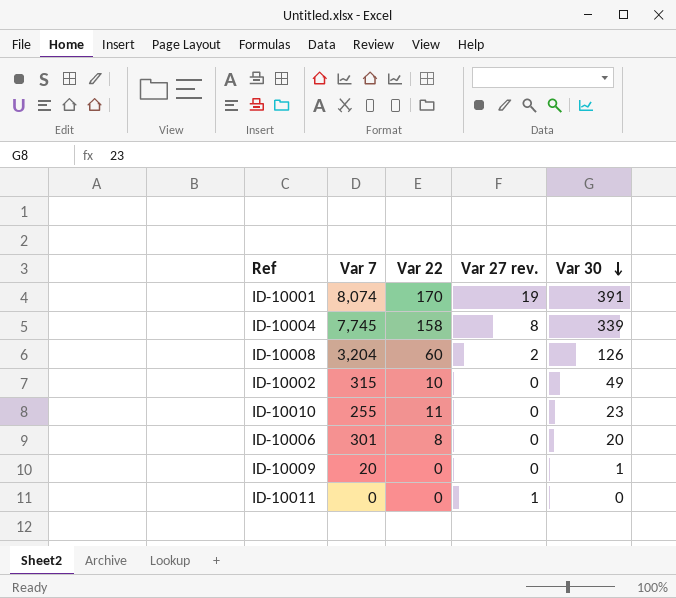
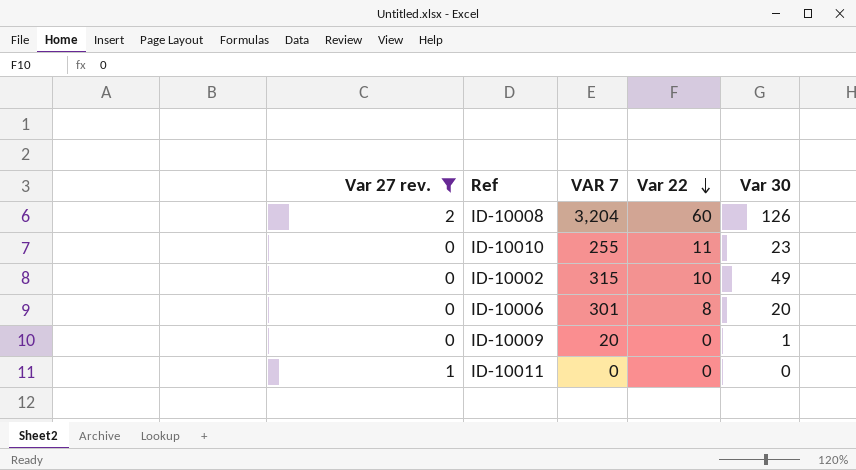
filter: none -> Var 27 rev. <= 2
row order: Var 30 descending -> Var 22 descending
column Var 27 rev. | position: 4 -> 1
column name: Var 7 -> VAR 7

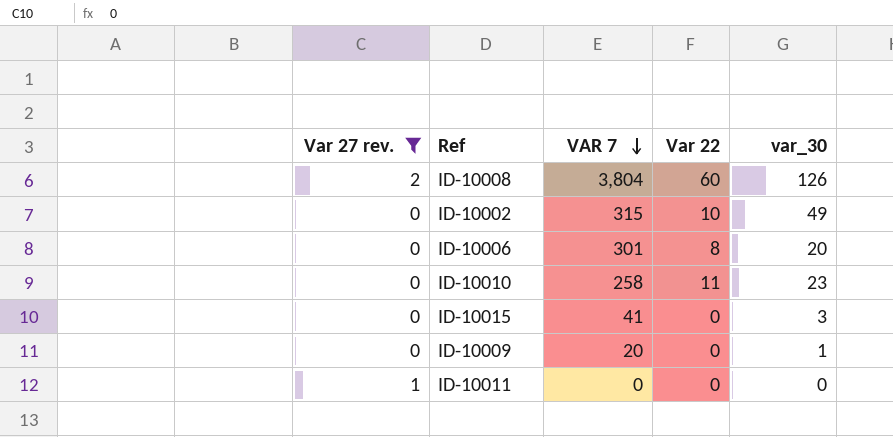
row order: Var 22 descending -> VAR 7 descending
column name: Var 30 -> var_30
ID-10008 | VAR 7: 3,204 -> 3,804
ID-10010 | VAR 7: 255 -> 258
row ID-10015: none -> 0 | 41 | 0 | 3

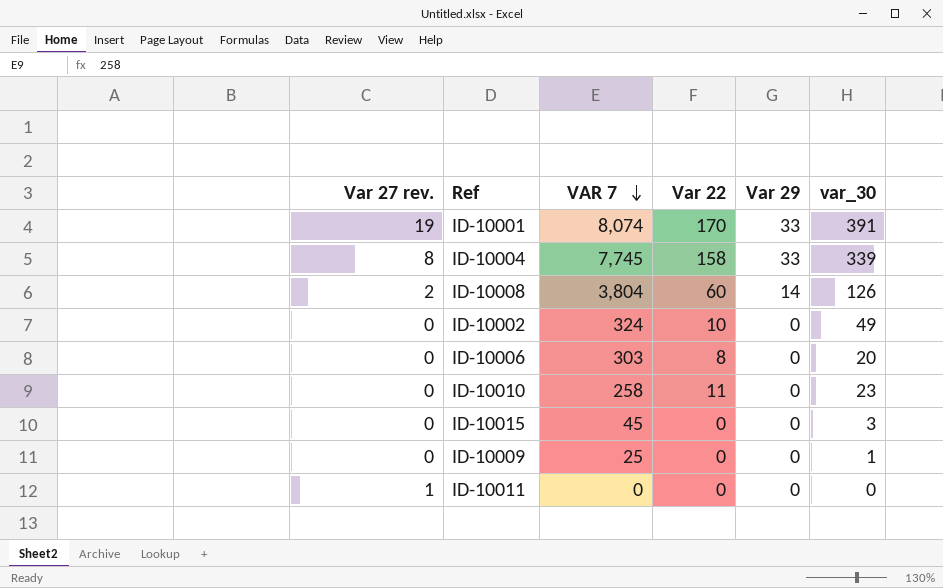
filter: Var 27 rev. <= 2 -> none
column Var 29 | position: none -> 5
ID-10002 | VAR 7: 315 -> 324
ID-10006 | VAR 7: 301 -> 303
ID-10015 | VAR 7: 41 -> 45
ID-10009 | VAR 7: 20 -> 25

